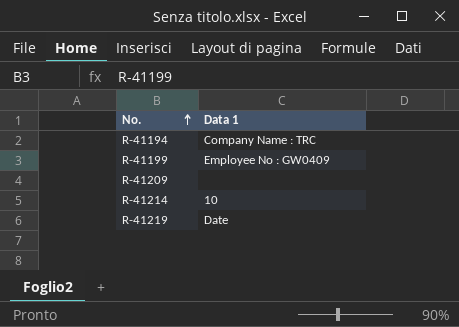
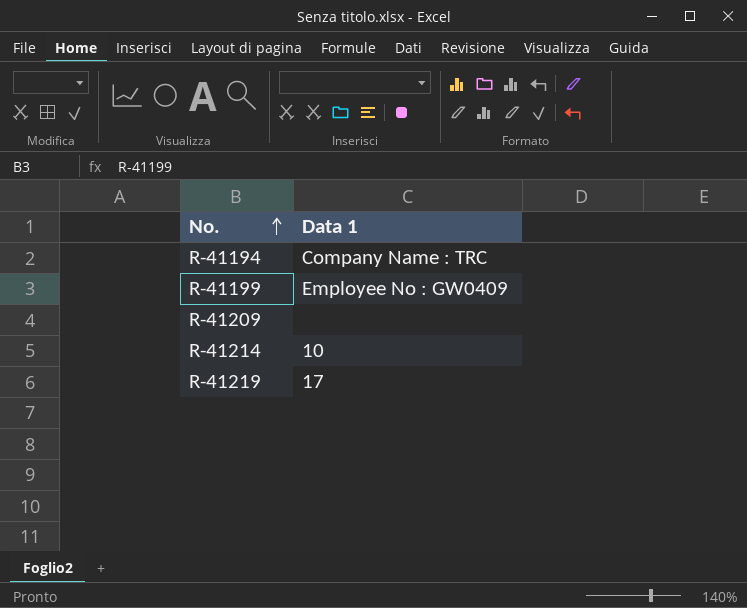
R-41219 | Data 1: Date -> 17

